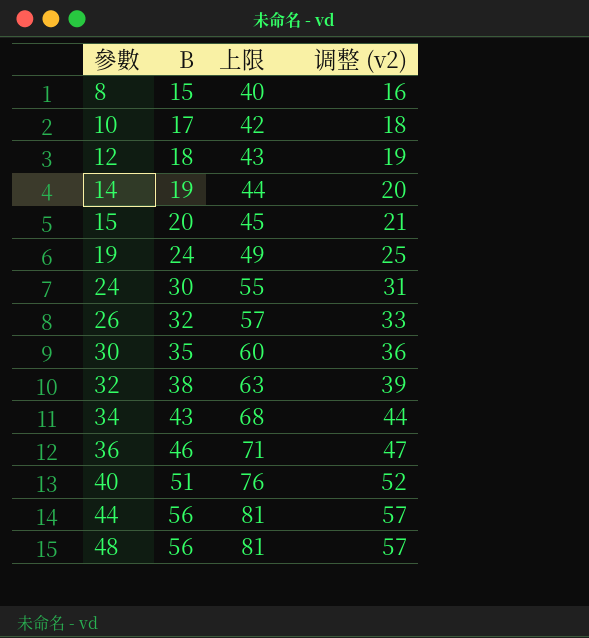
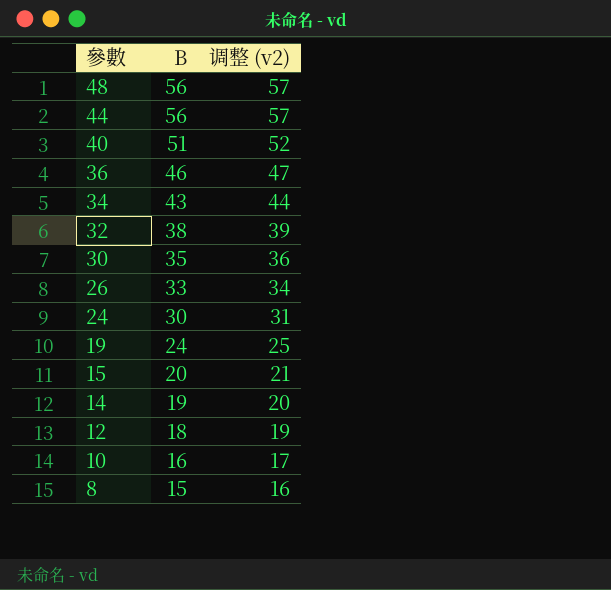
row order: 參數 ascending -> 參數 descending
column 上限 | formula: [B] + 25 -> none
26 | B: 32 -> 33
26 | 调整 (v2): 33 -> 34
10 | B: 17 -> 16
10 | 调整 (v2): 18 -> 17

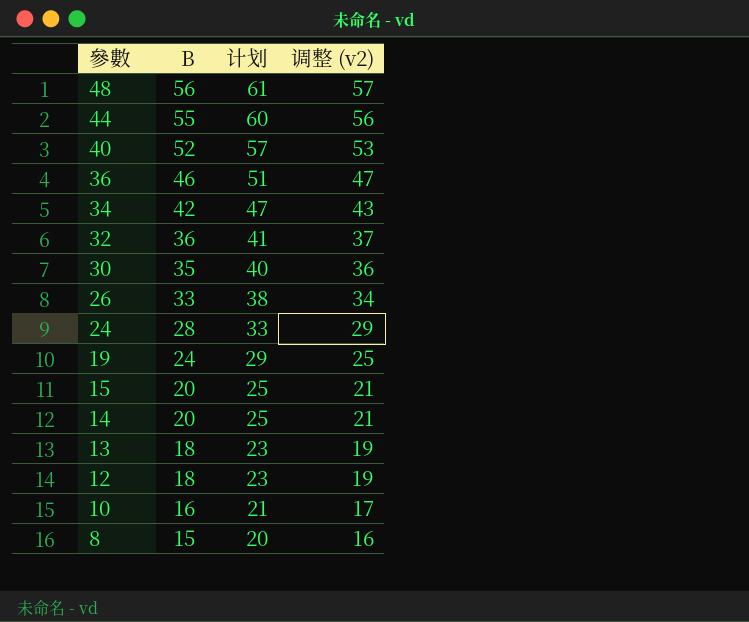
column 计划 | formula: none -> [B] + 5
44 | B: 56 -> 55
44 | 调整 (v2): 57 -> 56
40 | B: 51 -> 52
40 | 调整 (v2): 52 -> 53
34 | B: 43 -> 42
34 | 调整 (v2): 44 -> 43
32 | B: 38 -> 36
32 | 调整 (v2): 39 -> 37
24 | B: 30 -> 28
24 | 调整 (v2): 31 -> 29
14 | B: 19 -> 20
14 | 调整 (v2): 20 -> 21
row 13: none -> 18 | 23 | 19

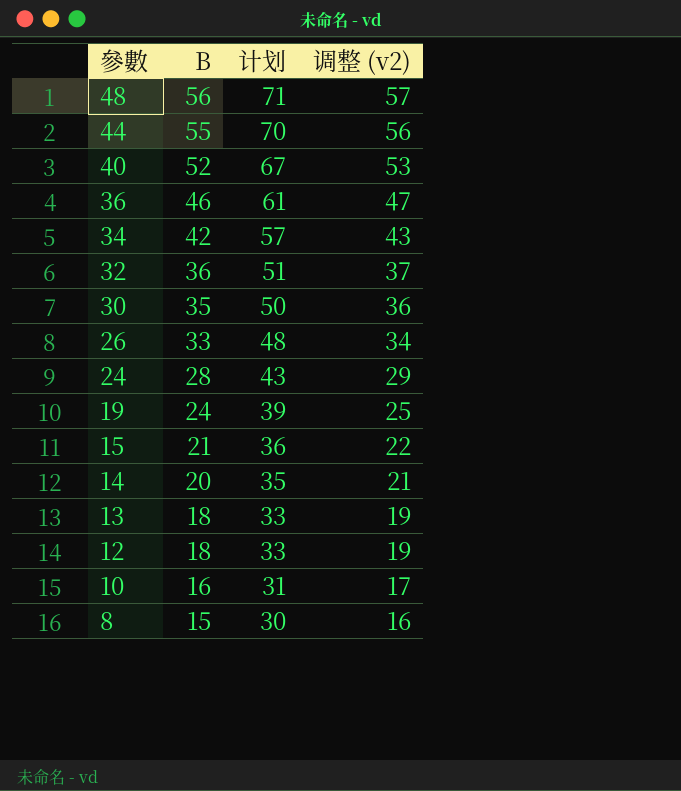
column 计划 | formula: [B] + 5 -> [B] + 15
15 | B: 20 -> 21
15 | 调整 (v2): 21 -> 22

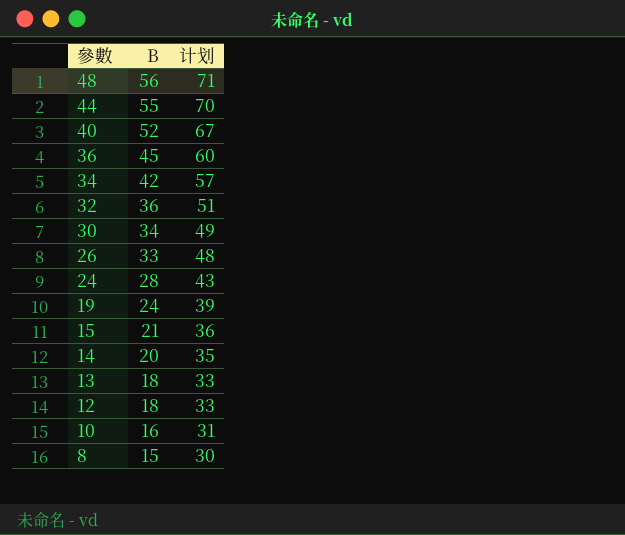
column 调整 (v2) | formula: [B] + 1 -> none
36 | B: 46 -> 45
36 | 计划: 61 -> 60
30 | B: 35 -> 34
30 | 计划: 50 -> 49

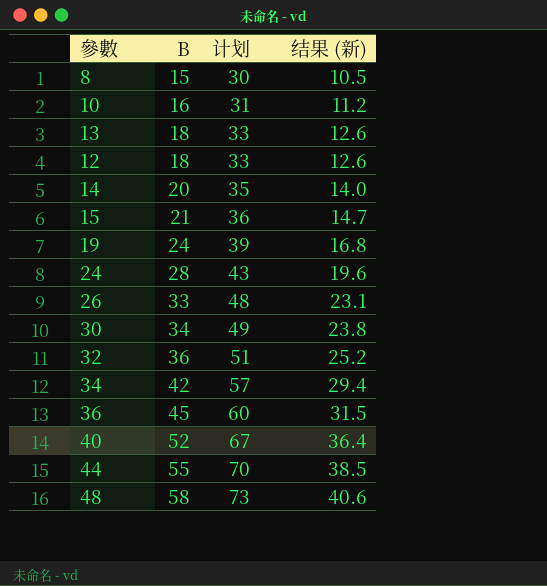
row order: 參數 descending -> B ascending
column 结果 (新) | formula: none -> [B] * 0.7
48 | B: 56 -> 58
48 | 计划: 71 -> 73

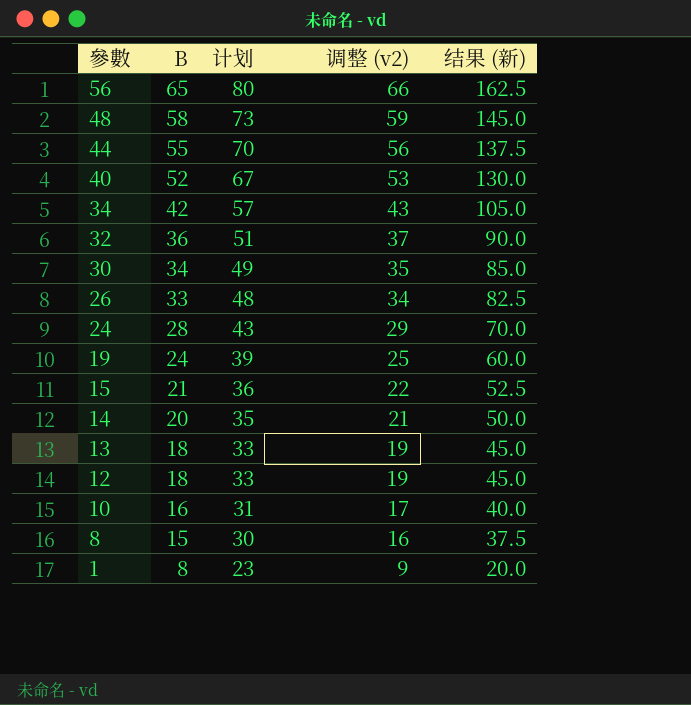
row order: B ascending -> 參數 descending
column 调整 (v2) | formula: none -> [B] + 1
column 结果 (新) | formula: [B] * 0.7 -> [B] * 2.5
row 36: 45 | 60 | 31.5 -> none
row 56: none -> 65 | 80 | 66 | 162.5
row 1: none -> 8 | 23 | 9 | 20.0

